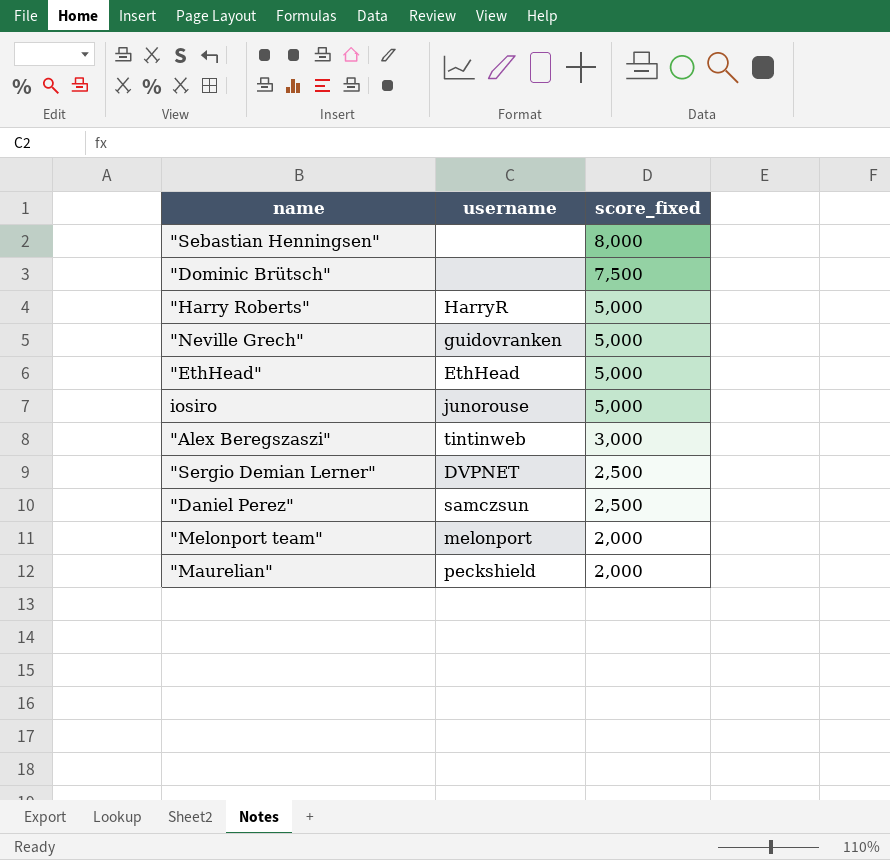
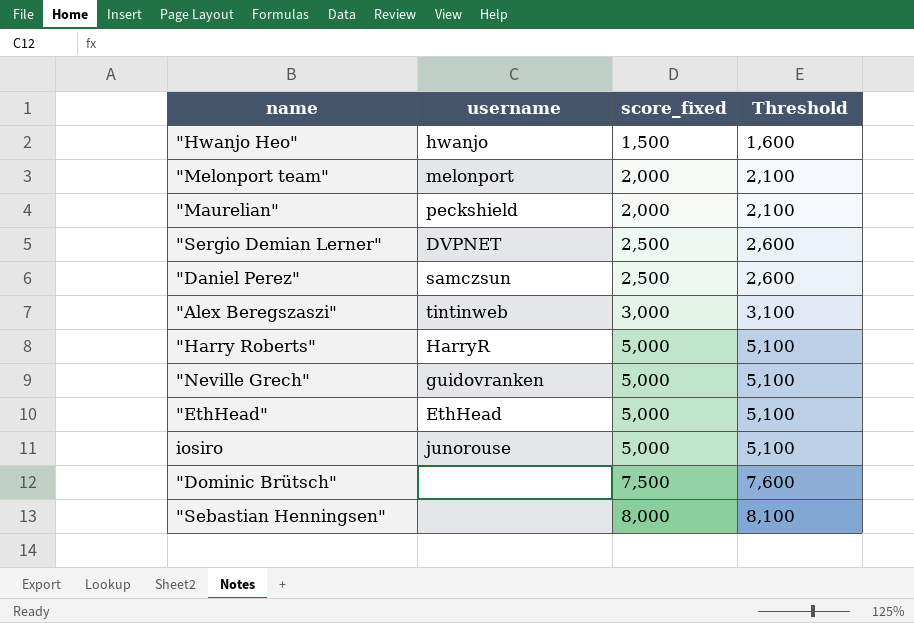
row order: score_fixed descending -> score_fixed ascending
column Threshold | formula: none -> [score_fixed] + 100
row "Hwanjo Heo": none -> hwanjo | 1,500 | 1,600

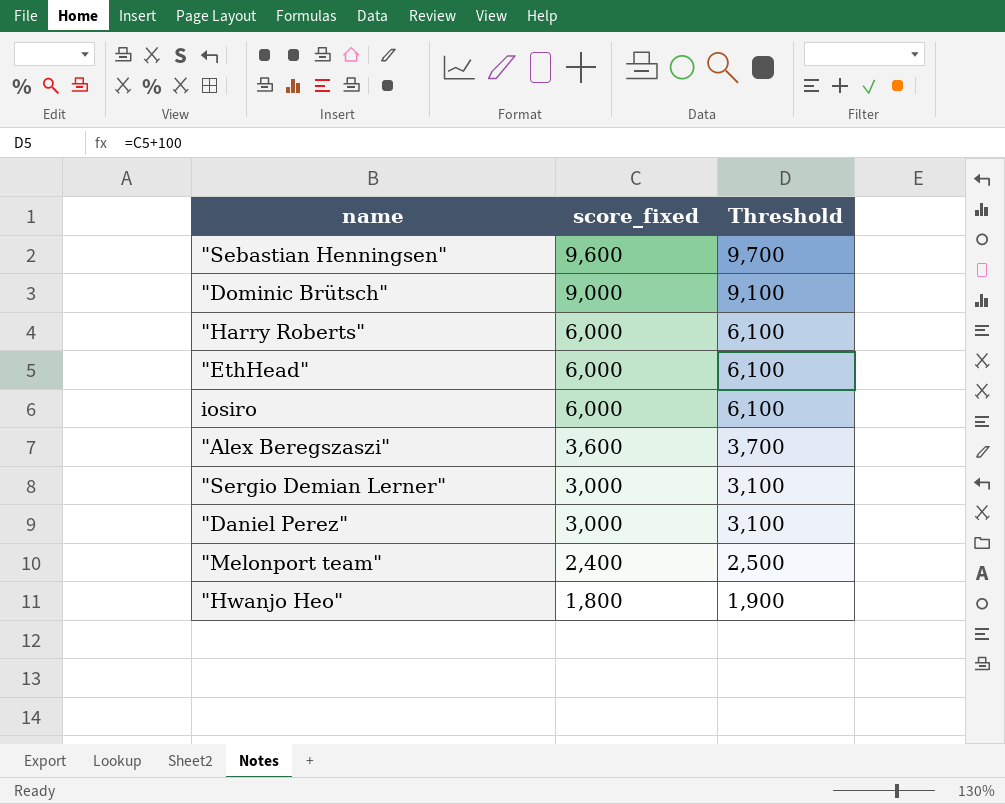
row order: score_fixed ascending -> score_fixed descending
column username | position: 2 -> none
row "Maurelian": peckshield | 2,000 | 2,100 -> none
row "Neville Grech": guidovranken | 5,000 | 5,100 -> none
"Sebastian Henningsen" | score_fixed: 8,000 -> 9,600
"Sebastian Henningsen" | Threshold: 8,100 -> 9,700
"Dominic Brütsch" | score_fixed: 7,500 -> 9,000
"Dominic Brütsch" | Threshold: 7,600 -> 9,100
"Harry Roberts" | score_fixed: 5,000 -> 6,000
"Harry Roberts" | Threshold: 5,100 -> 6,100
"EthHead" | score_fixed: 5,000 -> 6,000
"EthHead" | Threshold: 5,100 -> 6,100
iosiro | score_fixed: 5,000 -> 6,000
iosiro | Threshold: 5,100 -> 6,100
"Alex Beregszaszi" | score_fixed: 3,000 -> 3,600
"Alex Beregszaszi" | Threshold: 3,100 -> 3,700
"Sergio Demian Lerner" | score_fixed: 2,500 -> 3,000
"Sergio Demian Lerner" | Threshold: 2,600 -> 3,100
"Daniel Perez" | score_fixed: 2,500 -> 3,000
"Daniel Perez" | Threshold: 2,600 -> 3,100
"Melonport team" | score_fixed: 2,000 -> 2,400
"Melonport team" | Threshold: 2,100 -> 2,500
"Hwanjo Heo" | score_fixed: 1,500 -> 1,800
"Hwanjo Heo" | Threshold: 1,600 -> 1,900

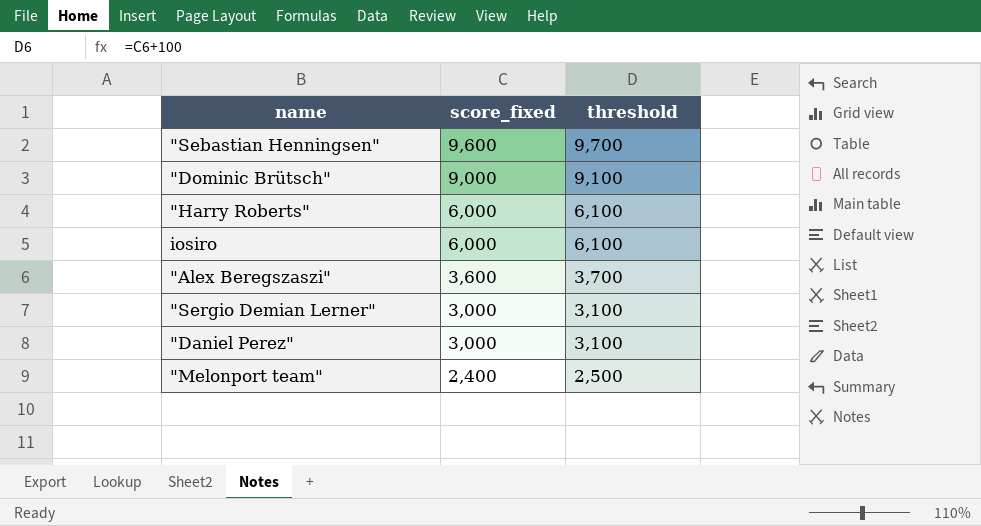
column name: Threshold -> threshold
row "EthHead": 6,000 | 6,100 -> none
row "Hwanjo Heo": 1,800 | 1,900 -> none

